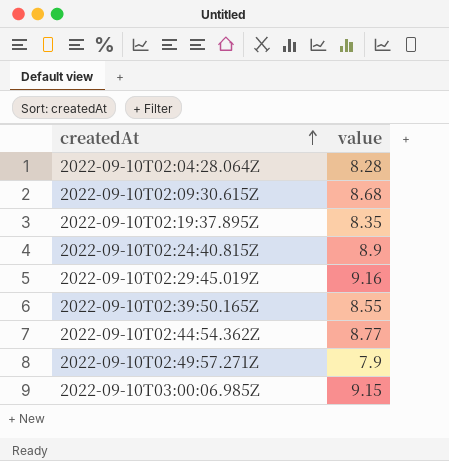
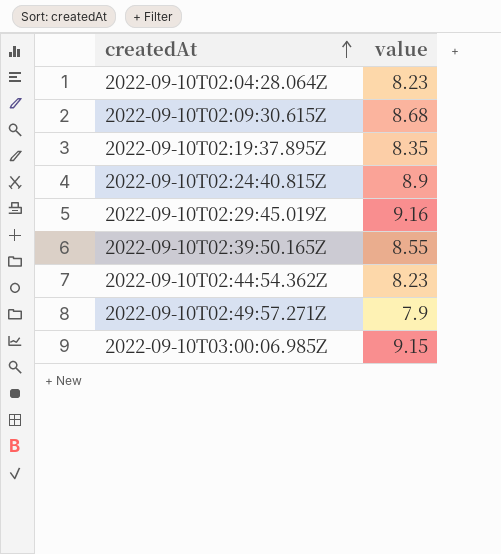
2022-09-10T02:04:28.064Z | value: 8.28 -> 8.23
2022-09-10T02:44:54.362Z | value: 8.77 -> 8.23

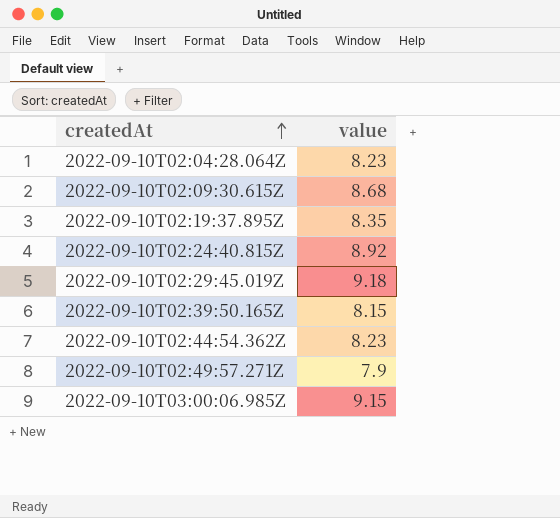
2022-09-10T02:24:40.815Z | value: 8.9 -> 8.92
2022-09-10T02:29:45.019Z | value: 9.16 -> 9.18
2022-09-10T02:39:50.165Z | value: 8.55 -> 8.15

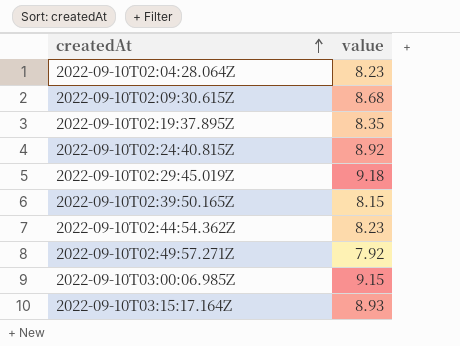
2022-09-10T02:49:57.271Z | value: 7.9 -> 7.92
row 2022-09-10T03:15:17.164Z: none -> 8.93

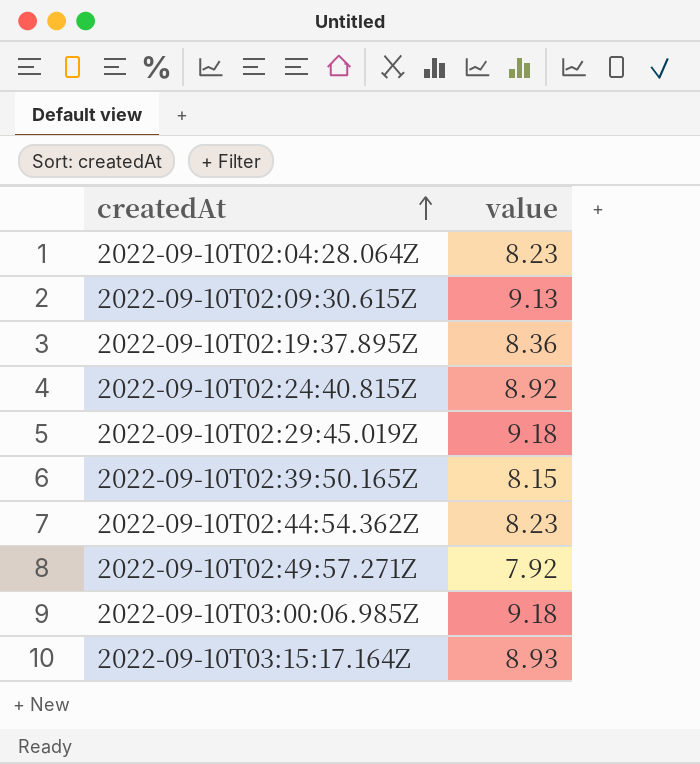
2022-09-10T02:09:30.615Z | value: 8.68 -> 9.13
2022-09-10T02:19:37.895Z | value: 8.35 -> 8.36
2022-09-10T03:00:06.985Z | value: 9.15 -> 9.18

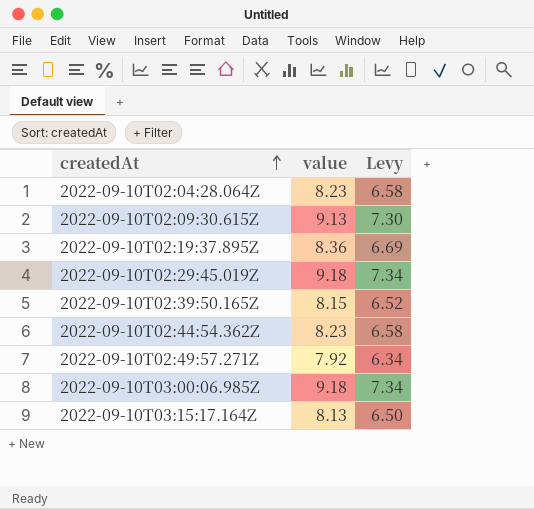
column Levy | formula: none -> [value] * 0.8
row 2022-09-10T02:24:40.815Z: 8.92 -> none
2022-09-10T03:15:17.164Z | value: 8.93 -> 8.13

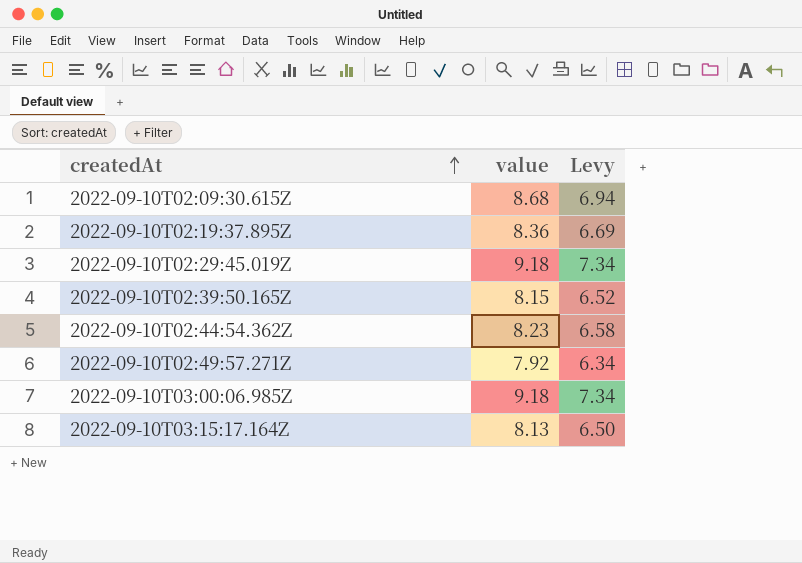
row 2022-09-10T02:04:28.064Z: 8.23 | 6.58 -> none
2022-09-10T02:09:30.615Z | value: 9.13 -> 8.68
2022-09-10T02:09:30.615Z | Levy: 7.30 -> 6.94

